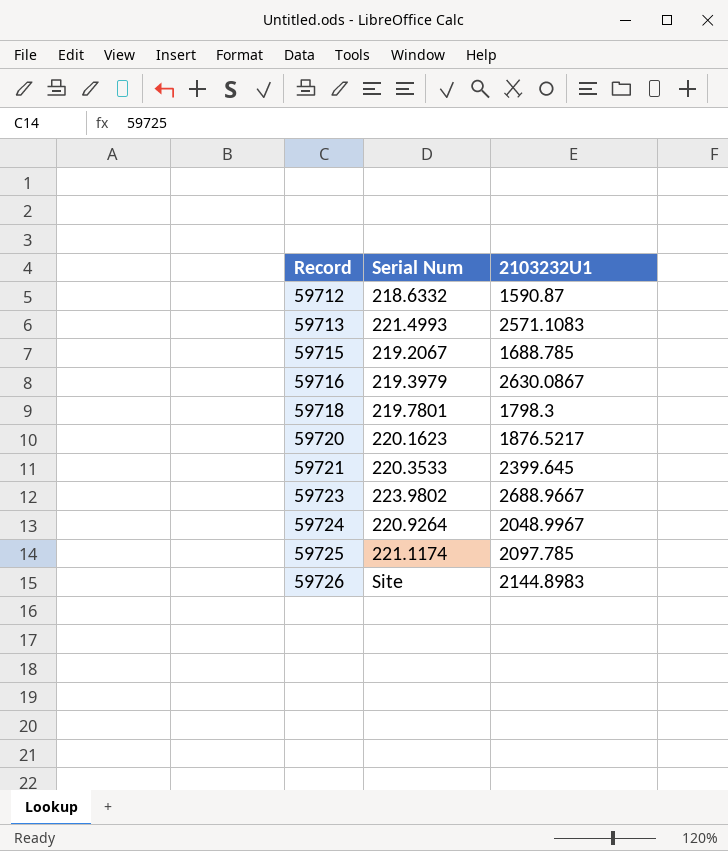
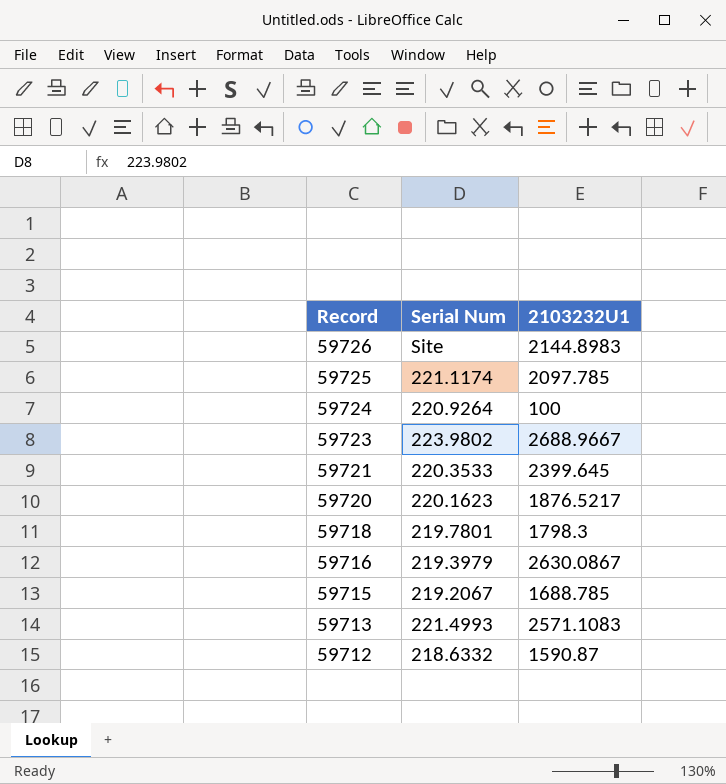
row order: Record ascending -> Record descending
59724 | 2103232U1: 2048.9967 -> 100

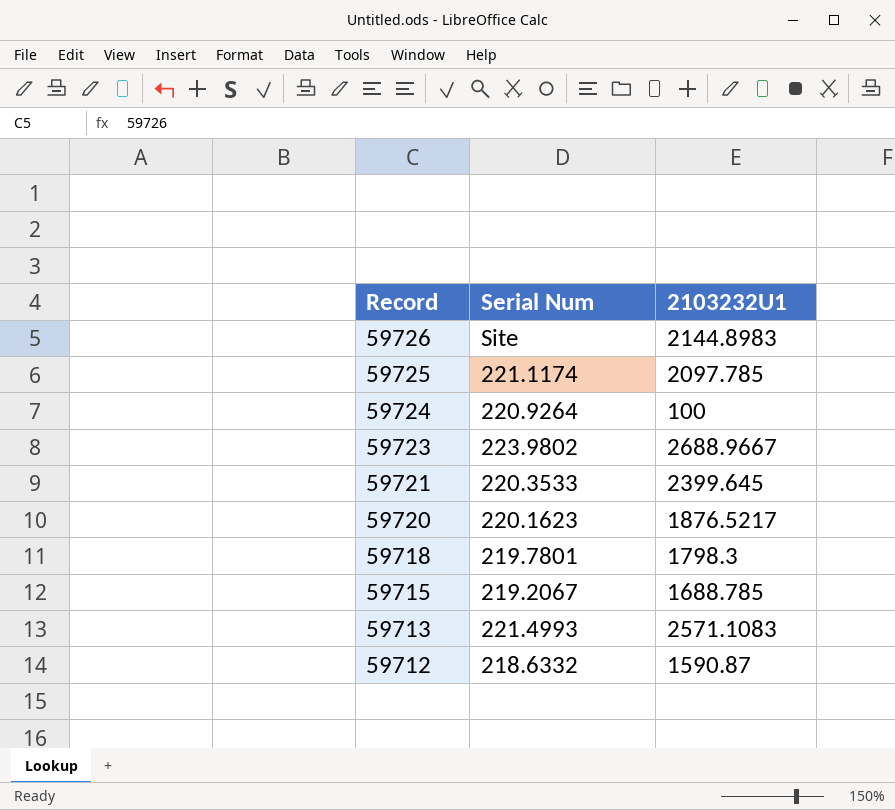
row 59716: 219.3979 | 2630.0867 -> none

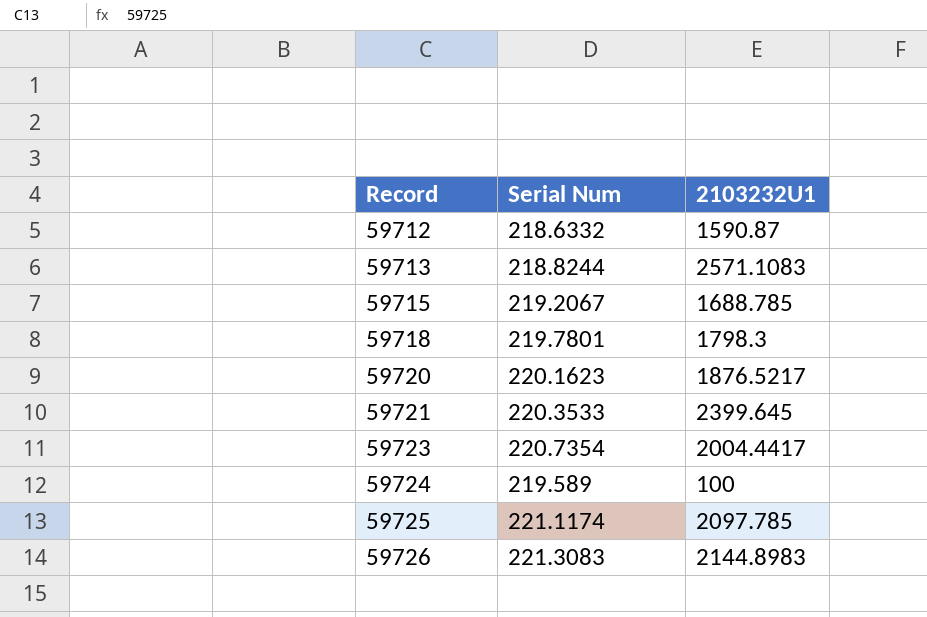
row order: Record descending -> Record ascending
59713 | Serial Num: 221.4993 -> 218.8244
59723 | Serial Num: 223.9802 -> 220.7354
59723 | 2103232U1: 2688.9667 -> 2004.4417
59724 | Serial Num: 220.9264 -> 219.589
59726 | Serial Num: Site -> 221.3083

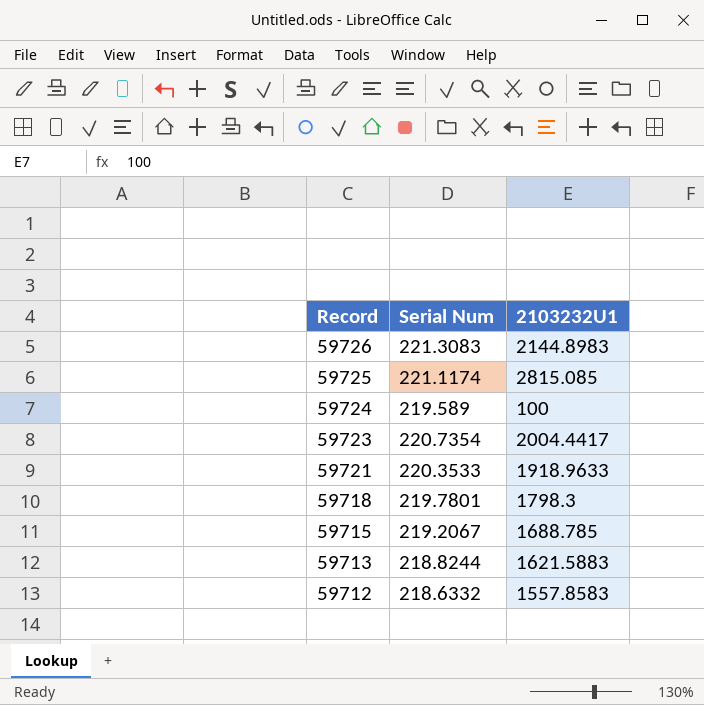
row order: Record ascending -> Record descending
row 59720: 220.1623 | 1876.5217 -> none
59725 | 2103232U1: 2097.785 -> 2815.085
59721 | 2103232U1: 2399.645 -> 1918.9633
59713 | 2103232U1: 2571.1083 -> 1621.5883
59712 | 2103232U1: 1590.87 -> 1557.8583

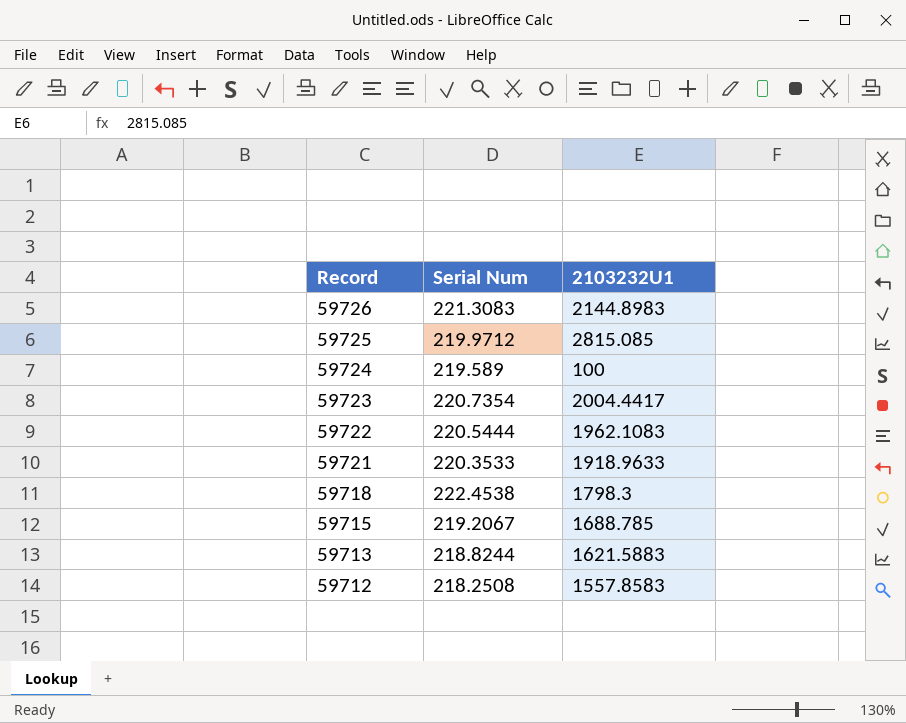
59725 | Serial Num: 221.1174 -> 219.9712
row 59722: none -> 220.5444 | 1962.1083
59718 | Serial Num: 219.7801 -> 222.4538
59712 | Serial Num: 218.6332 -> 218.2508

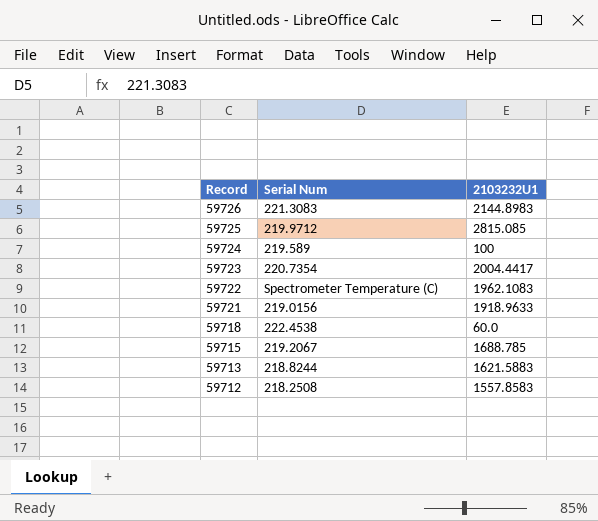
59722 | Serial Num: 220.5444 -> Spectrometer Temperature (C)
59721 | Serial Num: 220.3533 -> 219.0156
59718 | 2103232U1: 1798.3 -> 60.0

